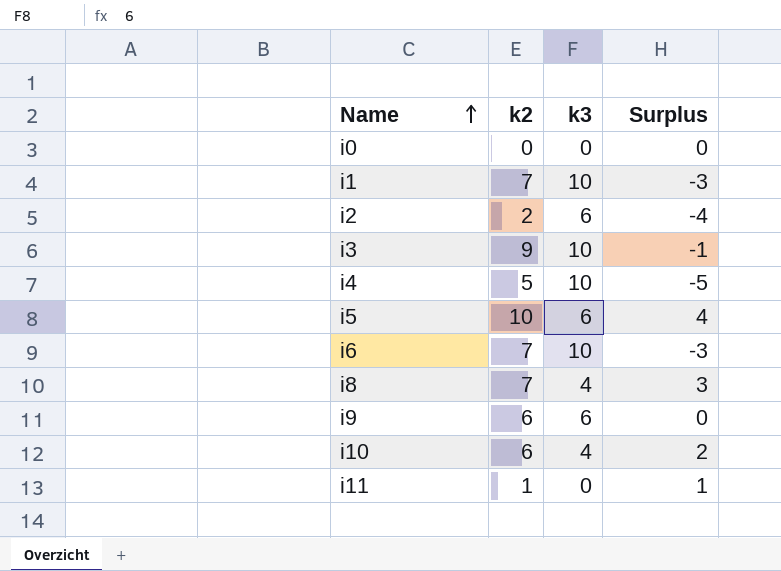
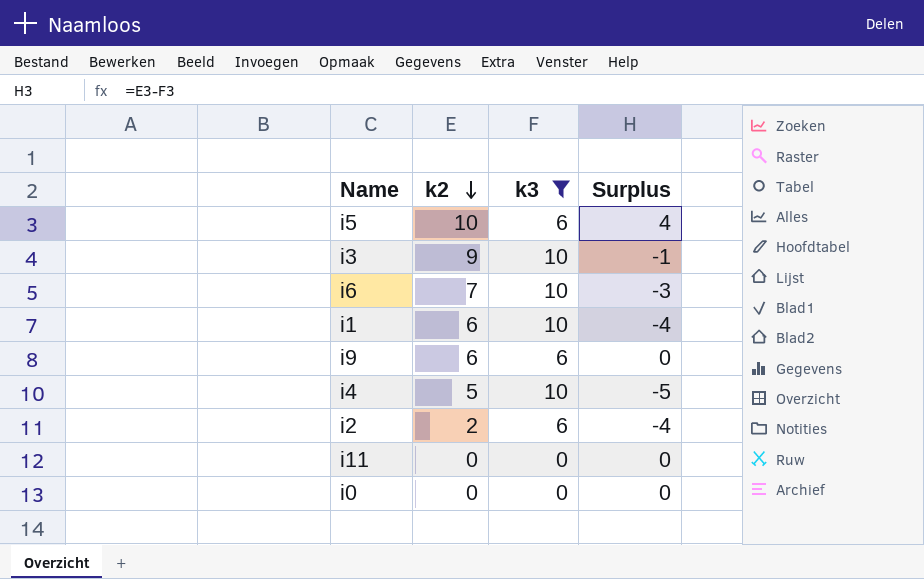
filter: none -> k3 != 4
row order: Name ascending -> k2 descending
i1 | k2: 7 -> 6
i1 | Surplus: -3 -> -4
i11 | k2: 1 -> 0
i11 | Surplus: 1 -> 0

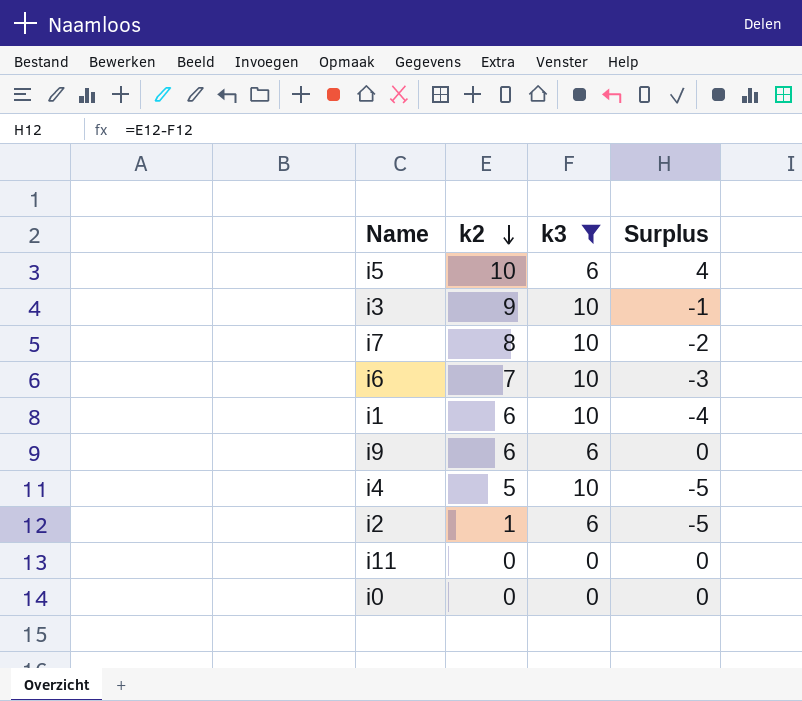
row i7: none -> 8 | 10 | -2
i2 | k2: 2 -> 1
i2 | Surplus: -4 -> -5

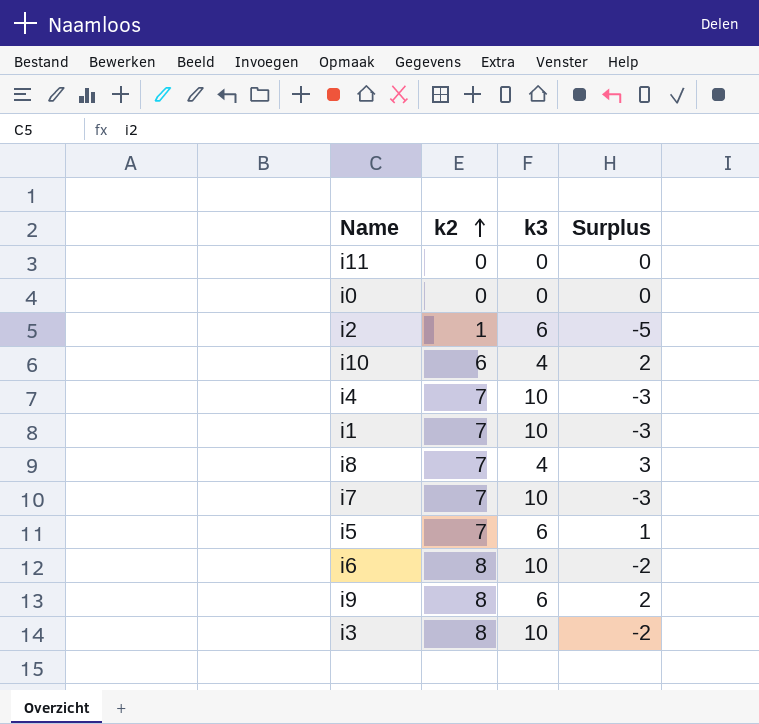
filter: k3 != 4 -> none
row order: k2 descending -> k2 ascending
i4 | k2: 5 -> 7
i4 | Surplus: -5 -> -3
i1 | k2: 6 -> 7
i1 | Surplus: -4 -> -3
i7 | k2: 8 -> 7
i7 | Surplus: -2 -> -3
i5 | k2: 10 -> 7
i5 | Surplus: 4 -> 1
i6 | k2: 7 -> 8
i6 | Surplus: -3 -> -2
i9 | k2: 6 -> 8
i9 | Surplus: 0 -> 2
i3 | k2: 9 -> 8
i3 | Surplus: -1 -> -2

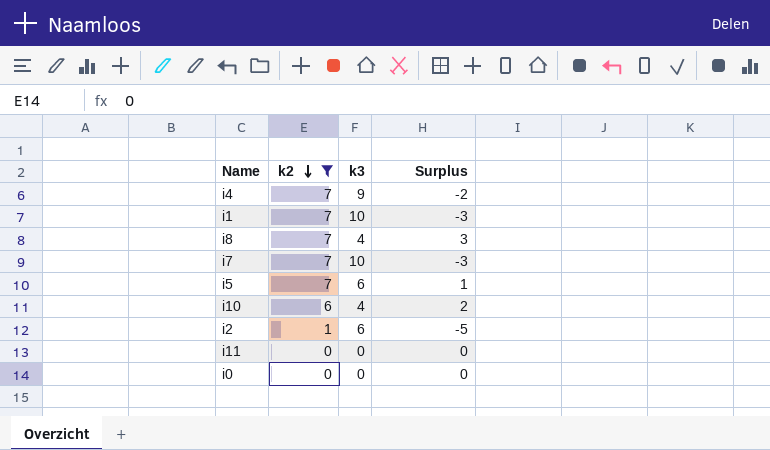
filter: none -> k2 != 8
row order: k2 ascending -> k2 descending
i4 | k3: 10 -> 9
i4 | Surplus: -3 -> -2

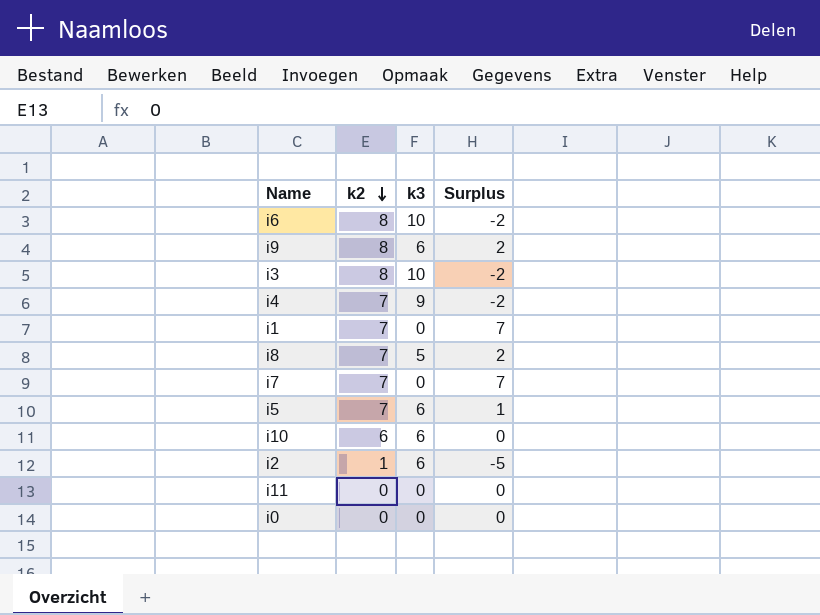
filter: k2 != 8 -> none
i1 | k3: 10 -> 0
i1 | Surplus: -3 -> 7
i8 | k3: 4 -> 5
i8 | Surplus: 3 -> 2
i7 | k3: 10 -> 0
i7 | Surplus: -3 -> 7
i10 | k3: 4 -> 6
i10 | Surplus: 2 -> 0

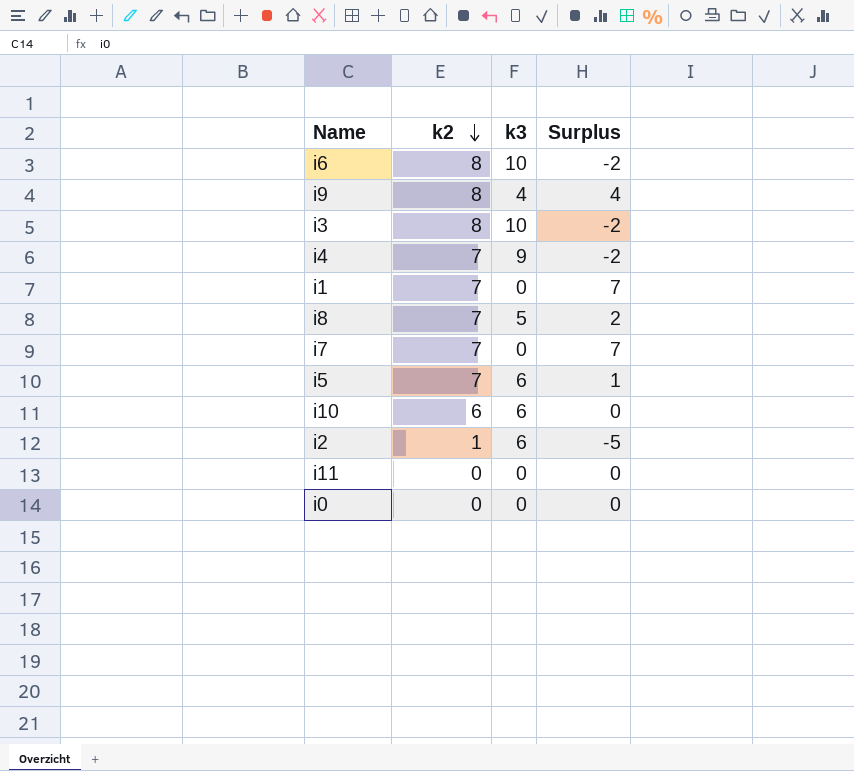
i9 | k3: 6 -> 4
i9 | Surplus: 2 -> 4

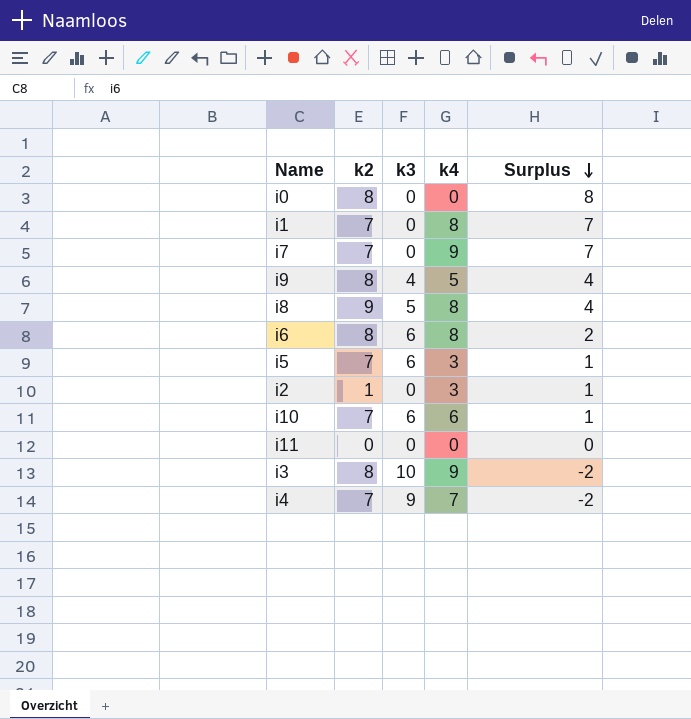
row order: k2 descending -> Surplus descending
column k4 | position: none -> 4
i0 | k2: 0 -> 8
i0 | Surplus: 0 -> 8
i8 | k2: 7 -> 9
i8 | Surplus: 2 -> 4
i6 | k3: 10 -> 6
i6 | Surplus: -2 -> 2
i2 | k3: 6 -> 0
i2 | Surplus: -5 -> 1
i10 | k2: 6 -> 7
i10 | Surplus: 0 -> 1

